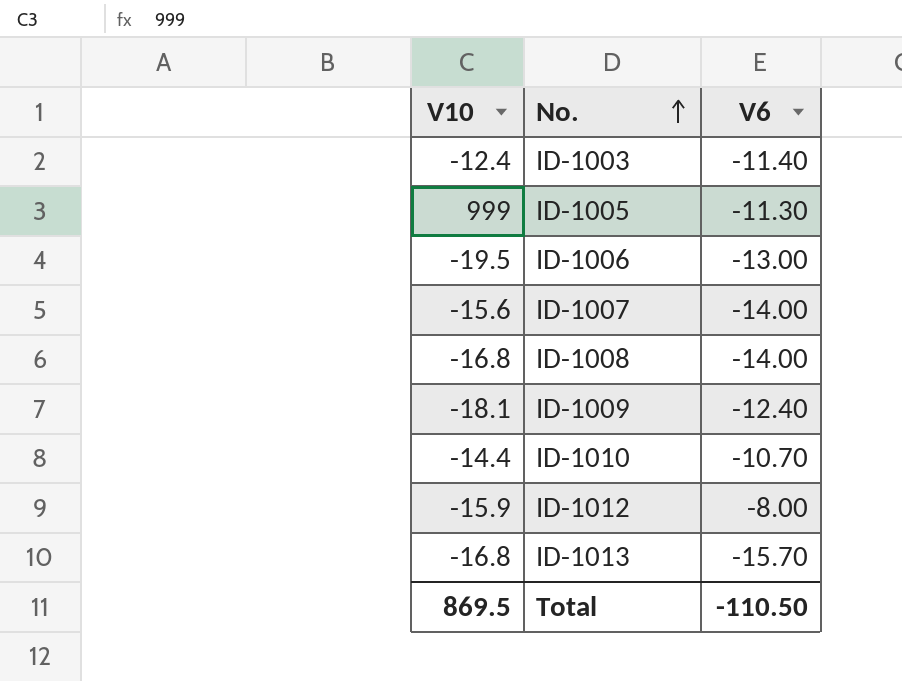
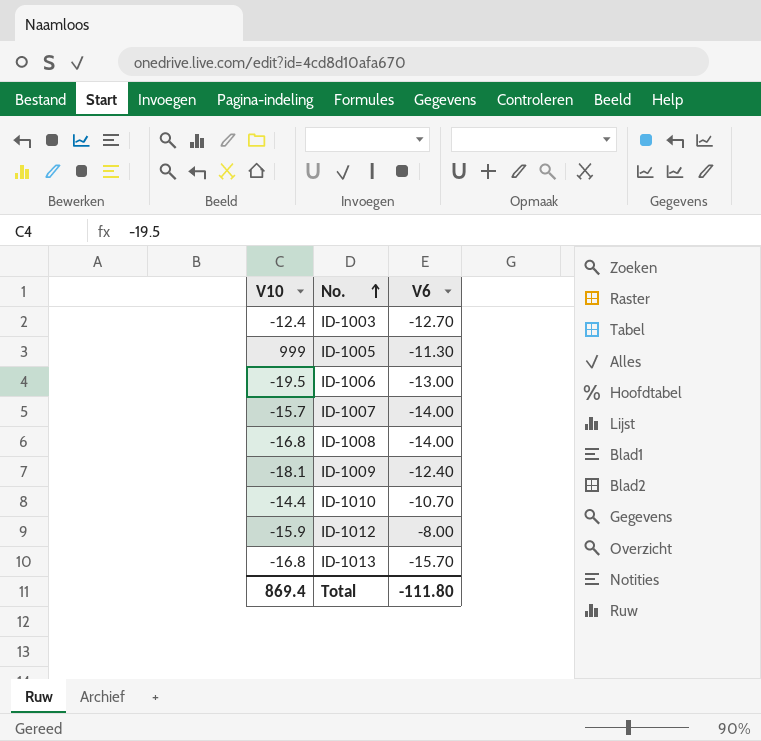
ID-1003 | V6: -11.40 -> -12.70
ID-1007 | V10: -15.6 -> -15.7
Total | V10: 869.5 -> 869.4
Total | V6: -110.50 -> -111.80

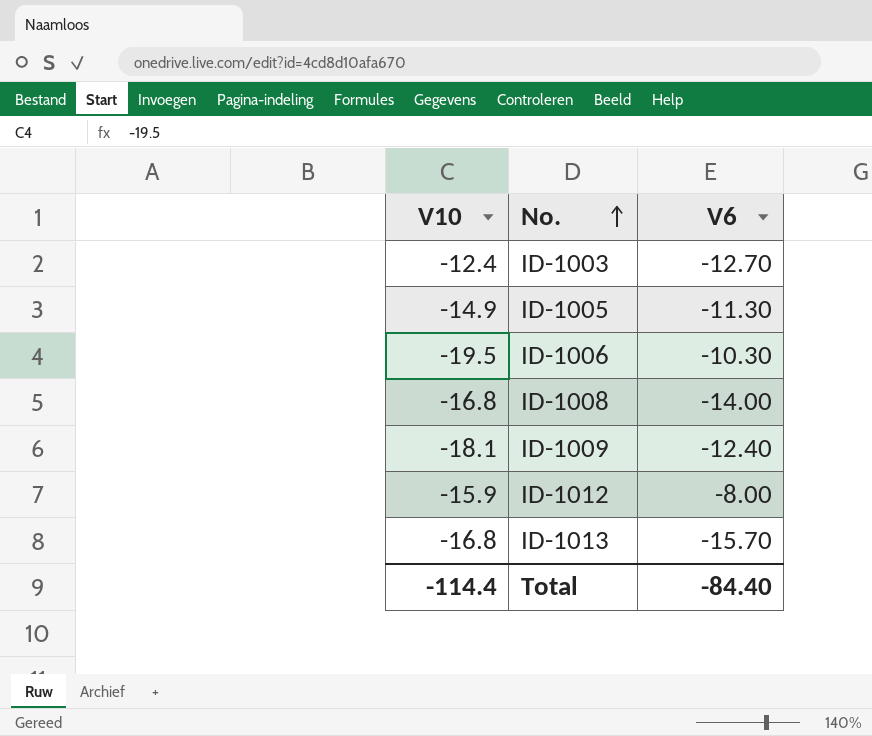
row ID-1007: -15.7 | -14.00 -> none
row ID-1010: -14.4 | -10.70 -> none
ID-1005 | V10: 999 -> -14.9
ID-1006 | V6: -13.00 -> -10.30
Total | V10: 869.4 -> -114.4
Total | V6: -111.80 -> -84.40

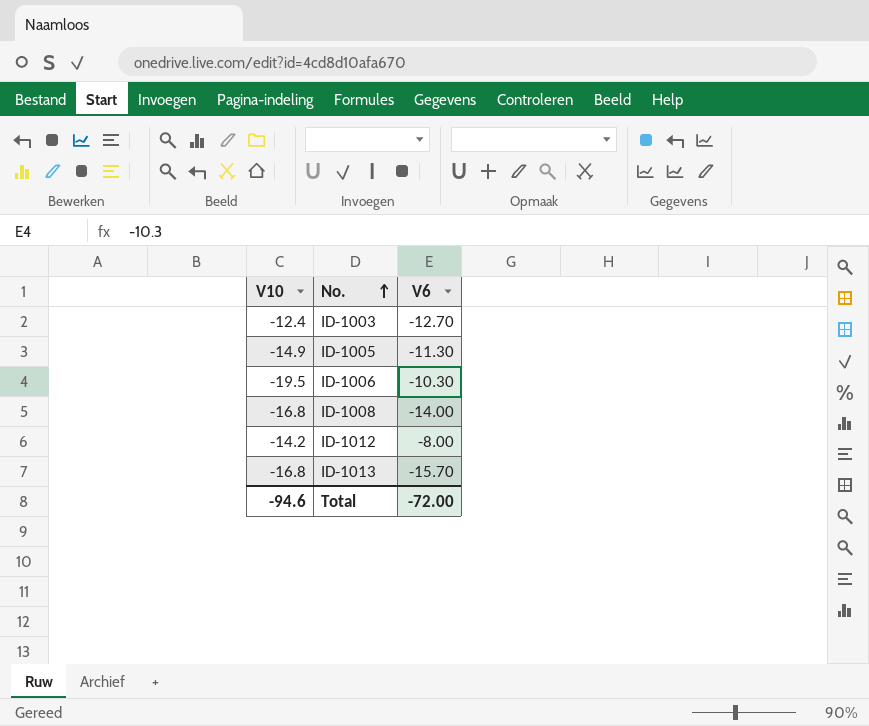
row ID-1009: -18.1 | -12.40 -> none
ID-1012 | V10: -15.9 -> -14.2
Total | V10: -114.4 -> -94.6
Total | V6: -84.40 -> -72.00

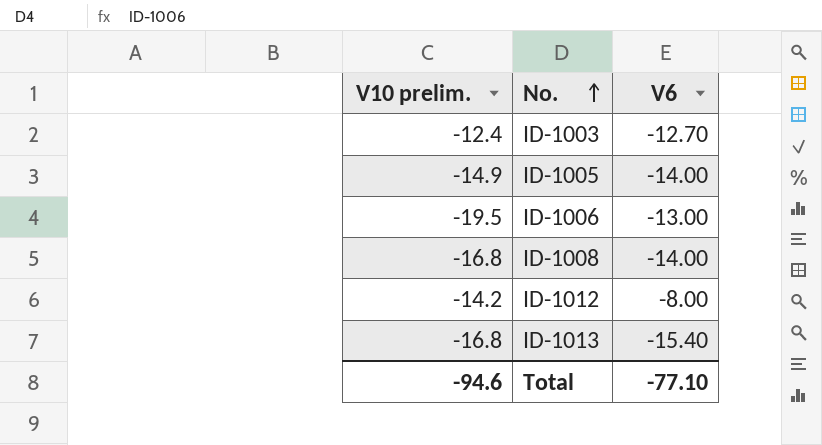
column name: V10 -> V10 prelim.
ID-1005 | V6: -11.30 -> -14.00
ID-1006 | V6: -10.30 -> -13.00
ID-1013 | V6: -15.70 -> -15.40
Total | V6: -72.00 -> -77.10

